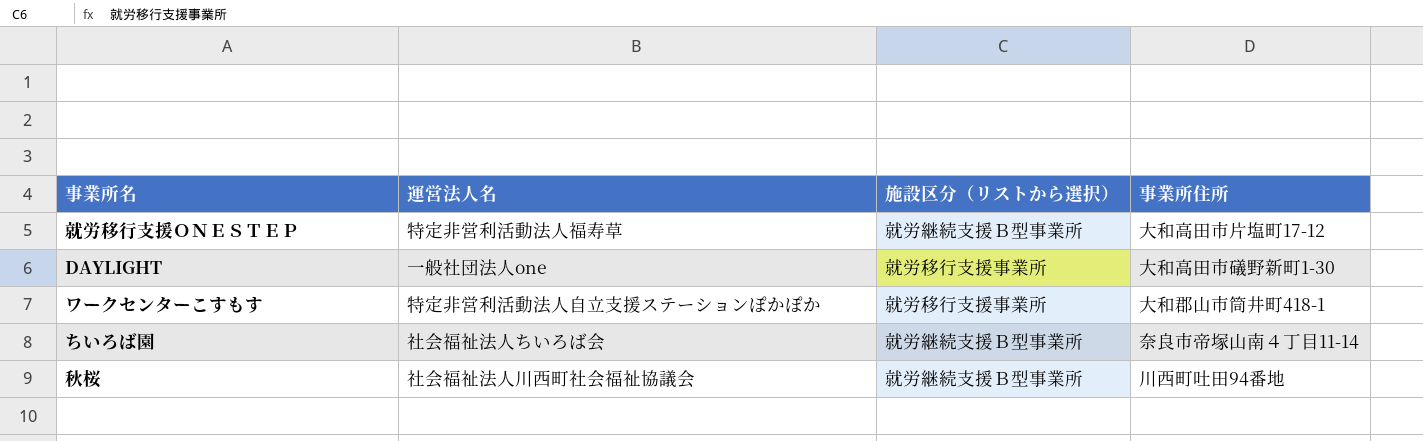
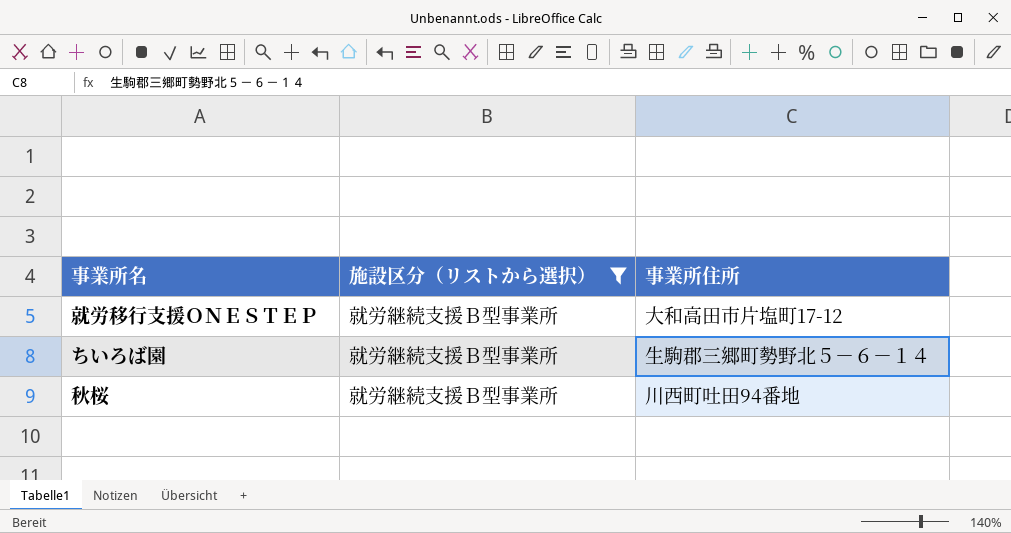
filter: none -> 施設区分（リストから選択） = 就労継続支援Ｂ型事業所
column 運営法人名 | position: 2 -> none
ちいろば園 | 事業所住所: 奈良市帝塚山南４丁目11-14 -> 生駒郡三郷町勢野北５－６－１４

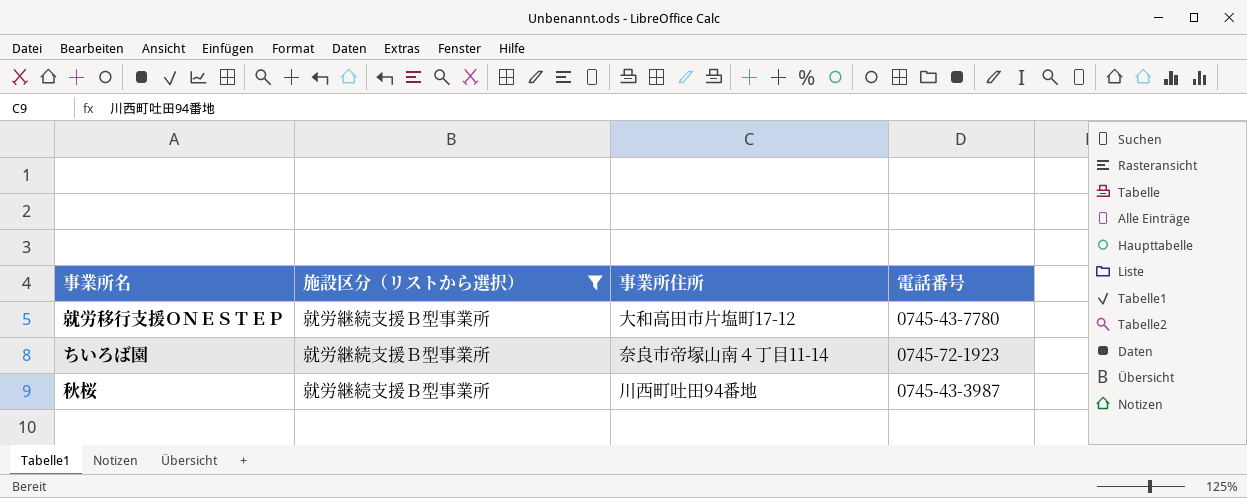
column 電話番号 | position: none -> 4
ちいろば園 | 事業所住所: 生駒郡三郷町勢野北５－６－１４ -> 奈良市帝塚山南４丁目11-14

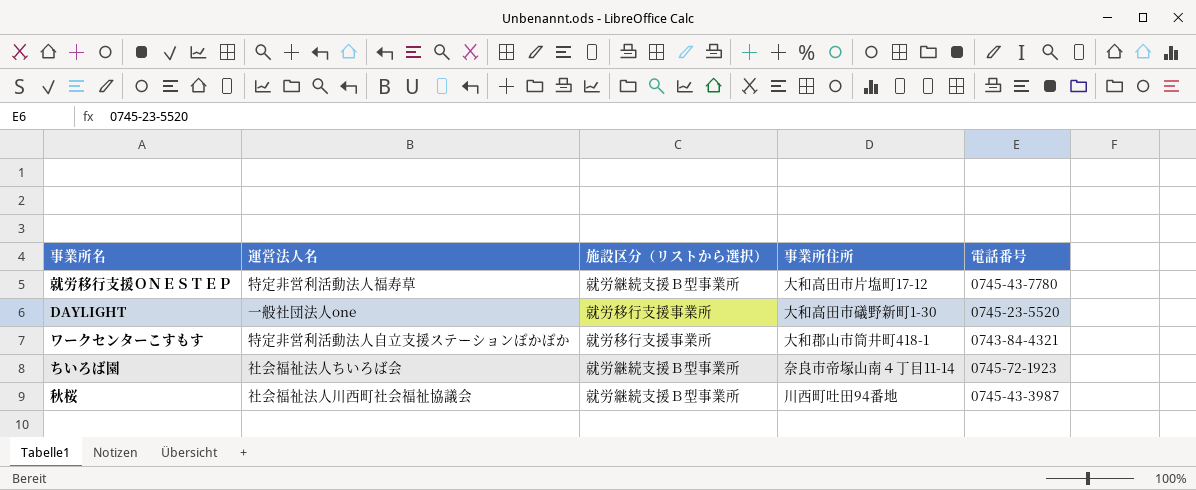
filter: 施設区分（リストから選択） = 就労継続支援Ｂ型事業所 -> none
column 運営法人名 | position: none -> 2

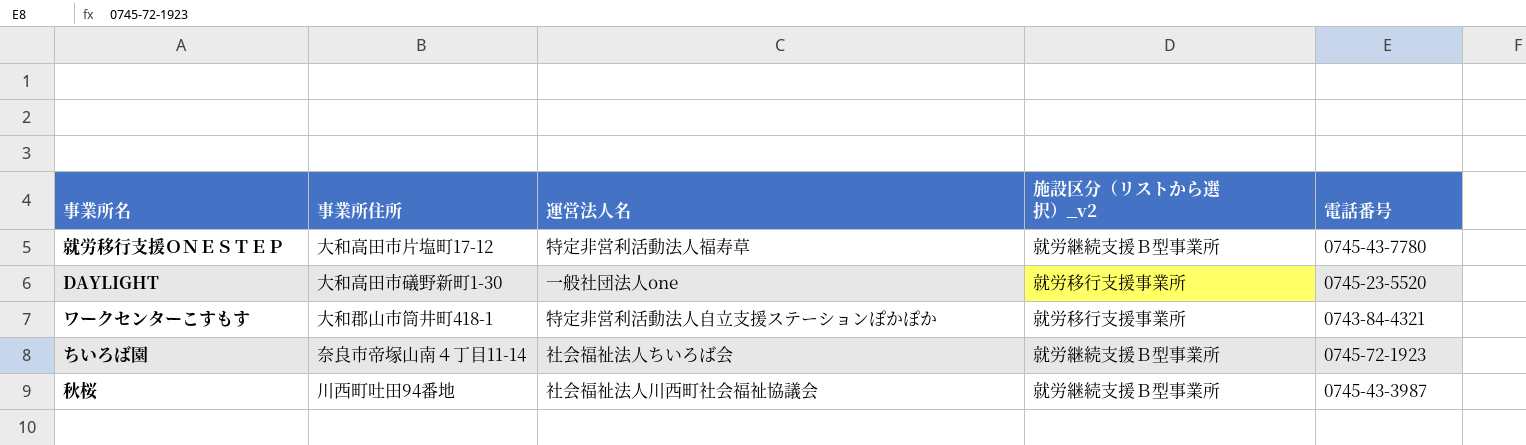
column 事業所住所 | position: 4 -> 2
column name: 施設区分（リストから選択） -> 施設区分（リストから選択）_v2

